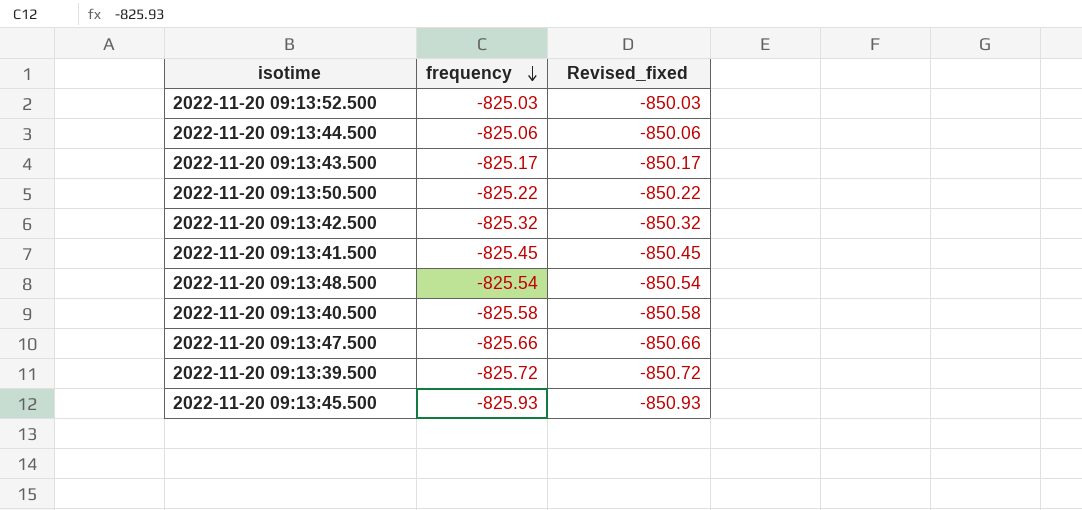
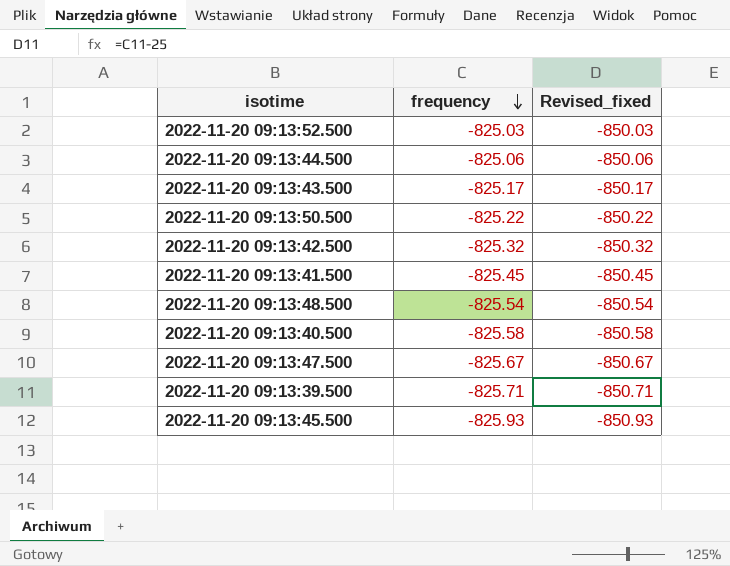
2022-11-20 09:13:47.500 | frequency: -825.66 -> -825.67
2022-11-20 09:13:47.500 | Revised_fixed: -850.66 -> -850.67
2022-11-20 09:13:39.500 | frequency: -825.72 -> -825.71
2022-11-20 09:13:39.500 | Revised_fixed: -850.72 -> -850.71

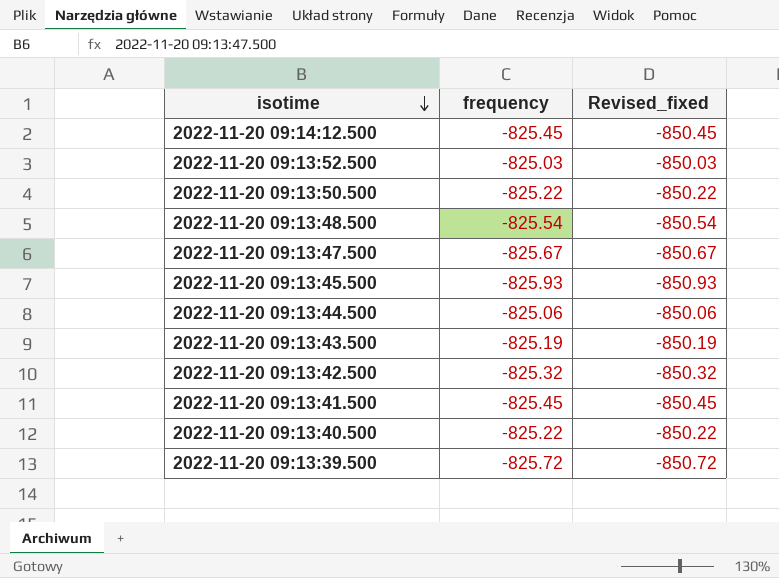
row order: frequency descending -> isotime descending
row 2022-11-20 09:14:12.500: none -> -825.45 | -850.45
2022-11-20 09:13:43.500 | frequency: -825.17 -> -825.19
2022-11-20 09:13:43.500 | Revised_fixed: -850.17 -> -850.19
2022-11-20 09:13:40.500 | frequency: -825.58 -> -825.22
2022-11-20 09:13:40.500 | Revised_fixed: -850.58 -> -850.22
2022-11-20 09:13:39.500 | frequency: -825.71 -> -825.72
2022-11-20 09:13:39.500 | Revised_fixed: -850.71 -> -850.72

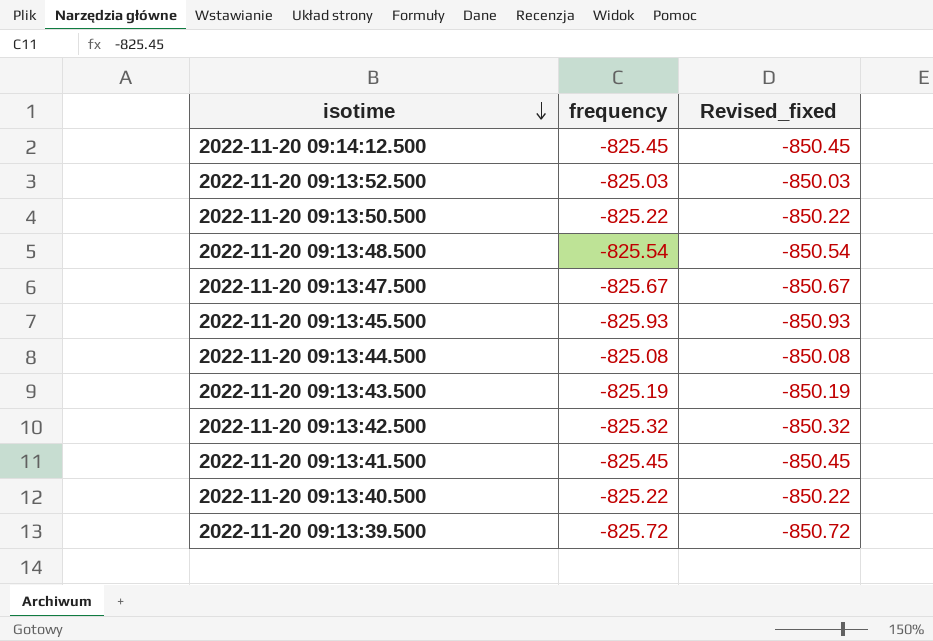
2022-11-20 09:13:44.500 | frequency: -825.06 -> -825.08
2022-11-20 09:13:44.500 | Revised_fixed: -850.06 -> -850.08

